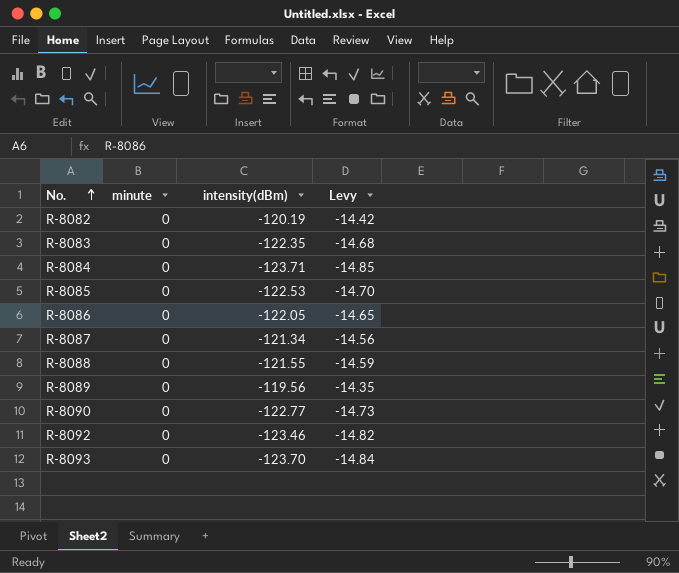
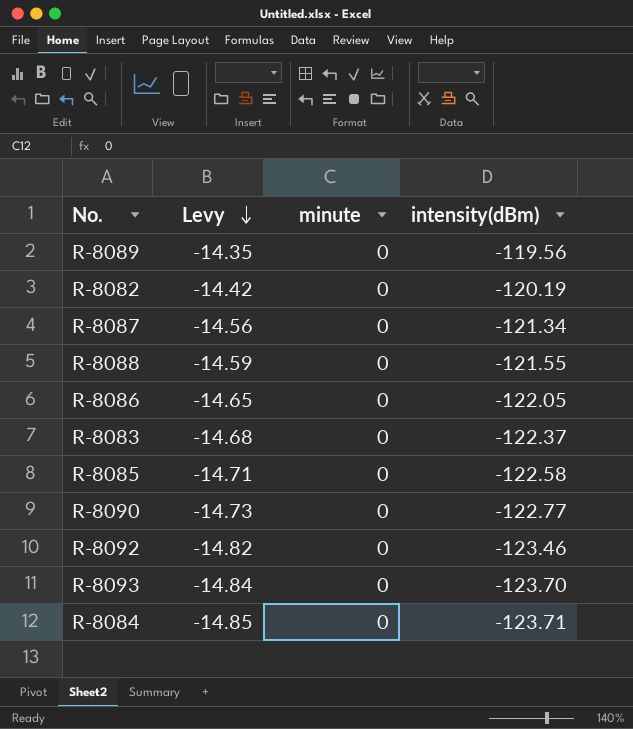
row order: No. ascending -> Levy descending
column Levy | position: 4 -> 2
R-8083 | intensity(dBm): -122.35 -> -122.37
R-8085 | Levy: -14.70 -> -14.71
R-8085 | intensity(dBm): -122.53 -> -122.58

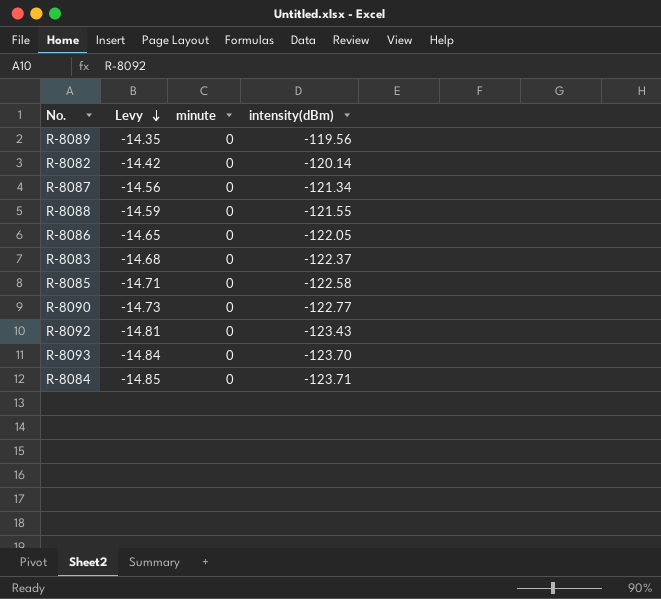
R-8082 | intensity(dBm): -120.19 -> -120.14
R-8092 | Levy: -14.82 -> -14.81
R-8092 | intensity(dBm): -123.46 -> -123.43

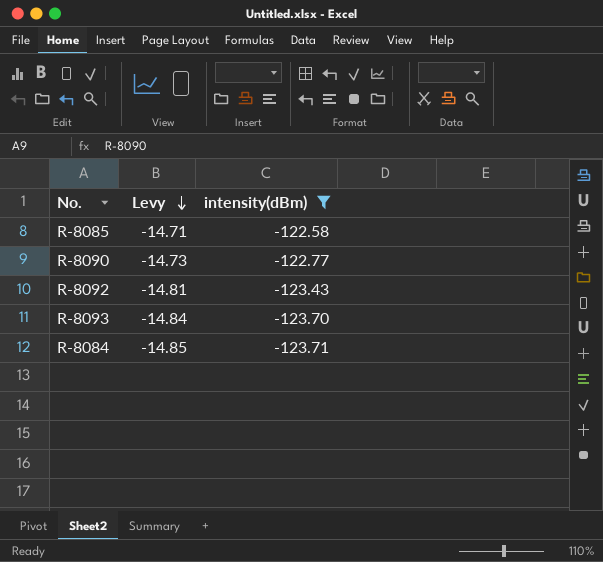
filter: none -> intensity(dBm) <= -122.58
column minute | position: 3 -> none

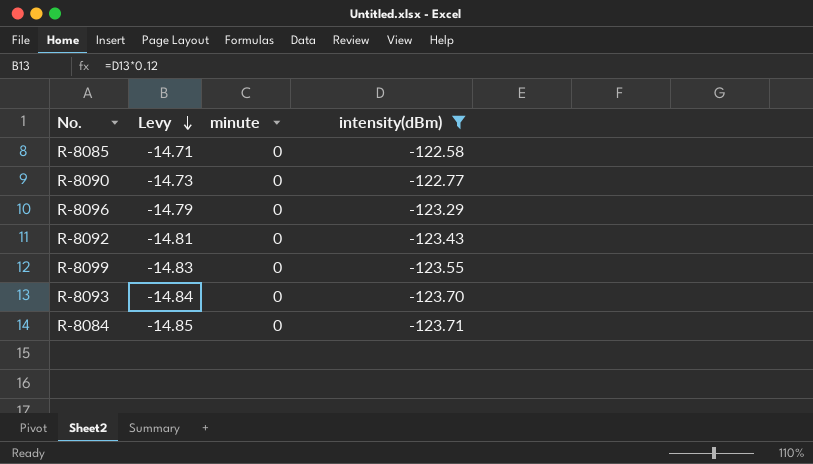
column minute | position: none -> 3
row R-8096: none -> -14.79 | 0 | -123.29
row R-8099: none -> -14.83 | 0 | -123.55

